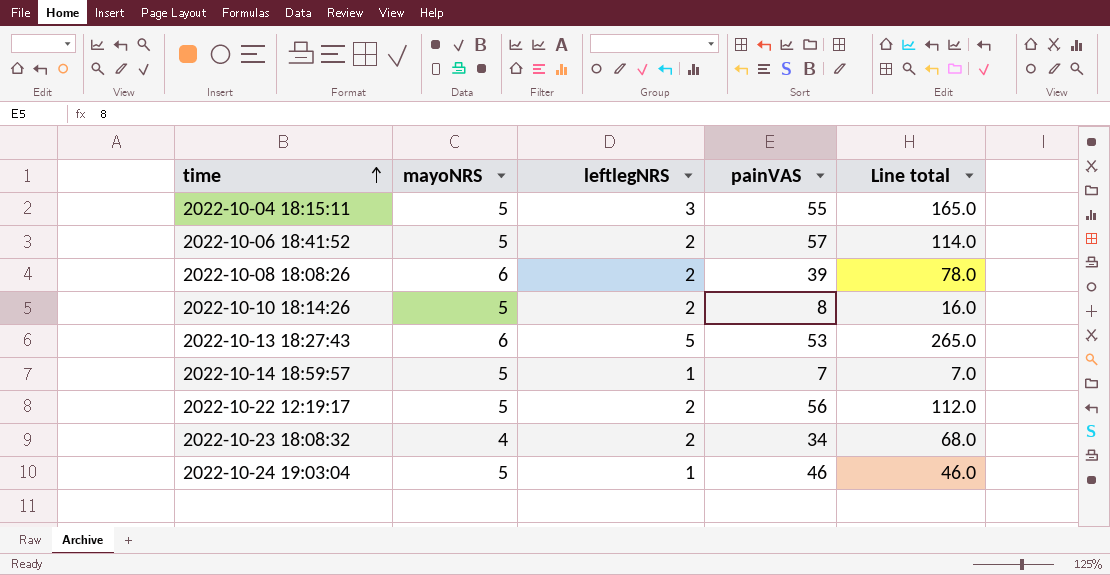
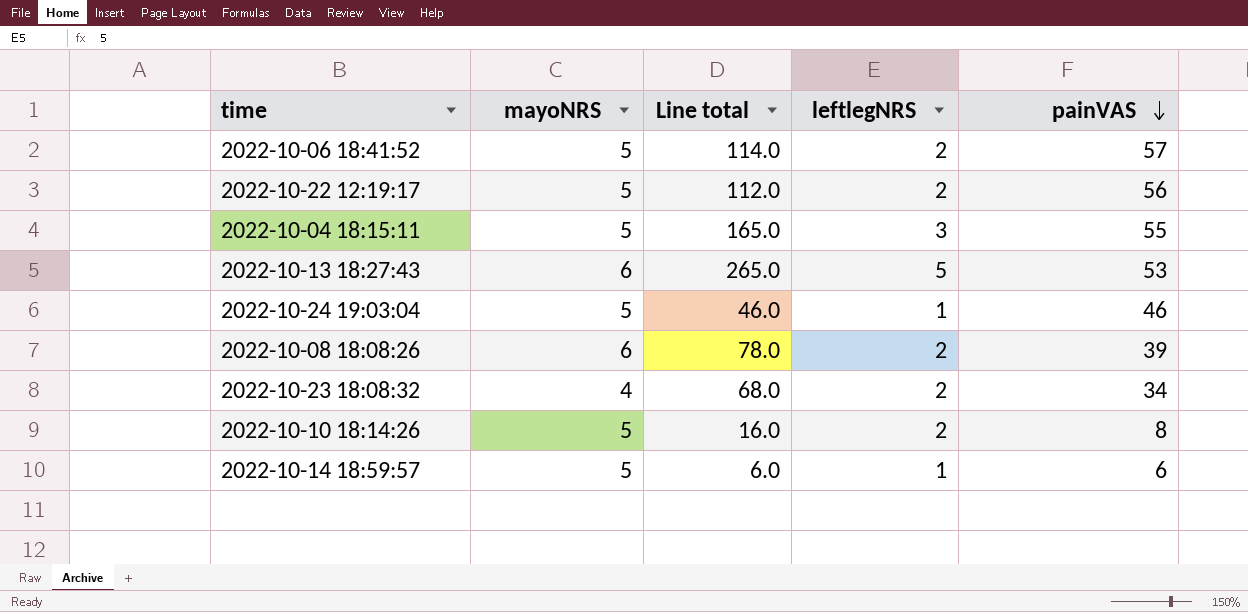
row order: time ascending -> painVAS descending
column Line total | position: 5 -> 3
2022-10-14 18:59:57 | Line total: 7.0 -> 6.0
2022-10-14 18:59:57 | painVAS: 7 -> 6

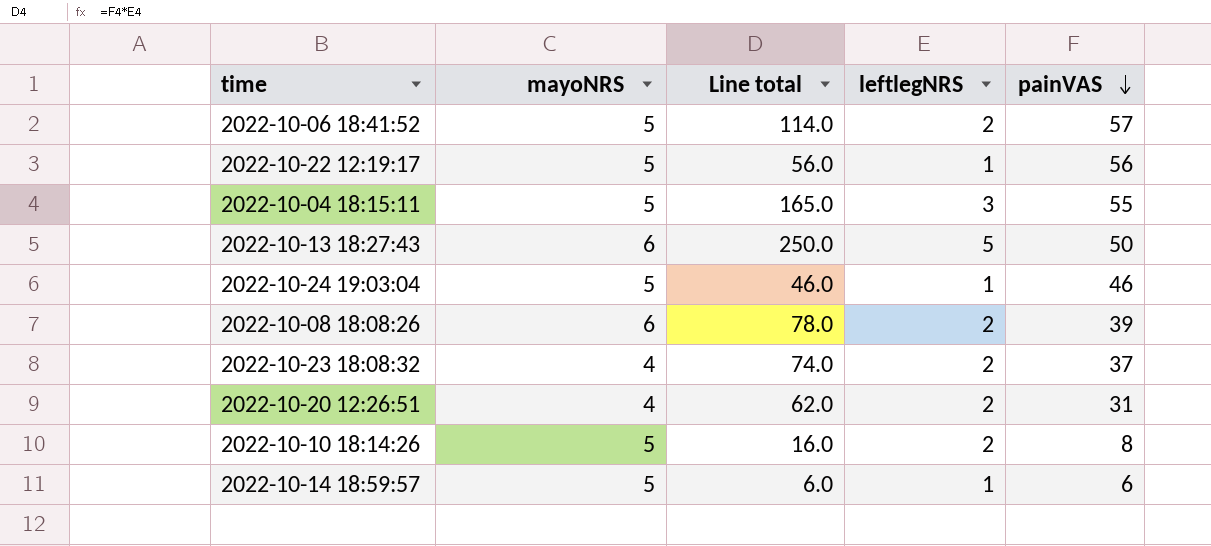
2022-10-22 12:19:17 | Line total: 112.0 -> 56.0
2022-10-22 12:19:17 | leftlegNRS: 2 -> 1
2022-10-13 18:27:43 | Line total: 265.0 -> 250.0
2022-10-13 18:27:43 | painVAS: 53 -> 50
2022-10-23 18:08:32 | Line total: 68.0 -> 74.0
2022-10-23 18:08:32 | painVAS: 34 -> 37
row 2022-10-20 12:26:51: none -> 4 | 62.0 | 2 | 31

